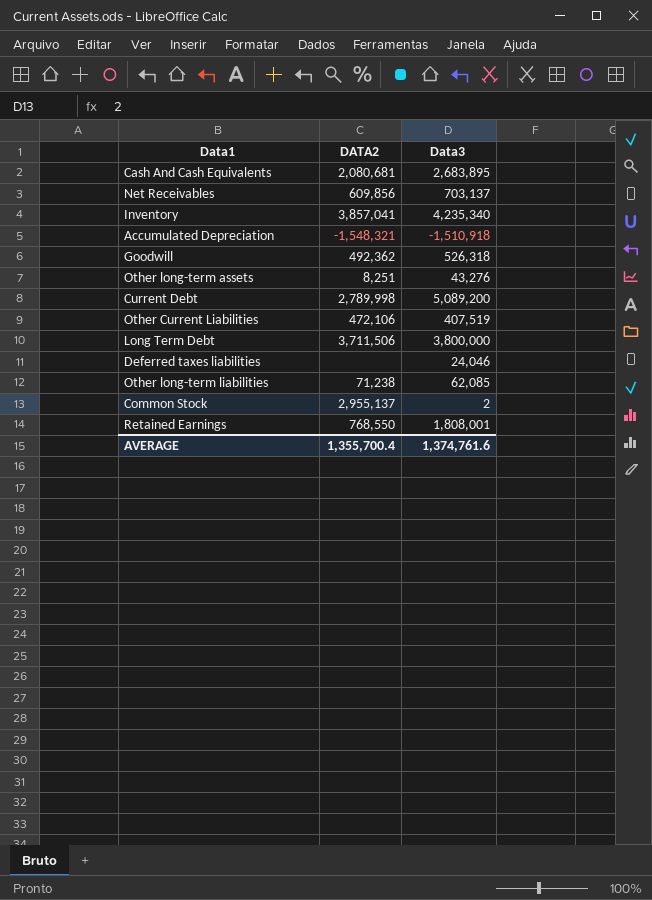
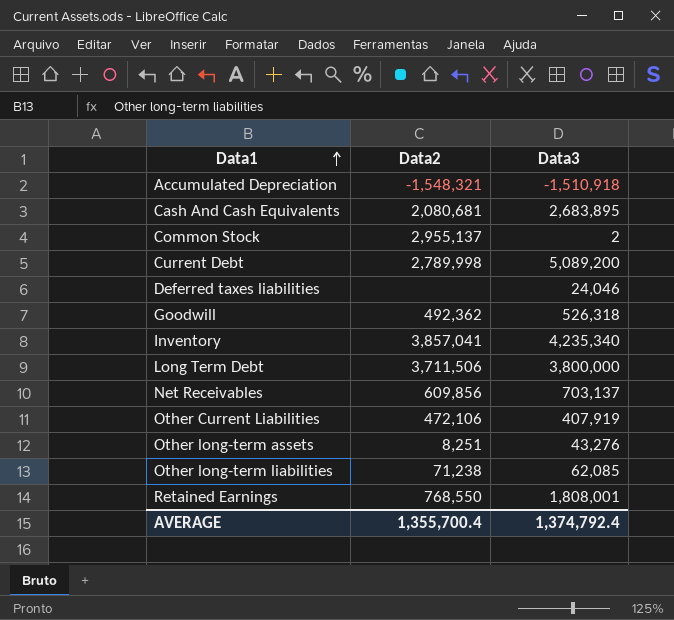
row order: none -> Data1 ascending
column name: DATA2 -> Data2
Other Current Liabilities | Data3: 407,519 -> 407,919
AVERAGE | Data3: 1,374,761.6 -> 1,374,792.4

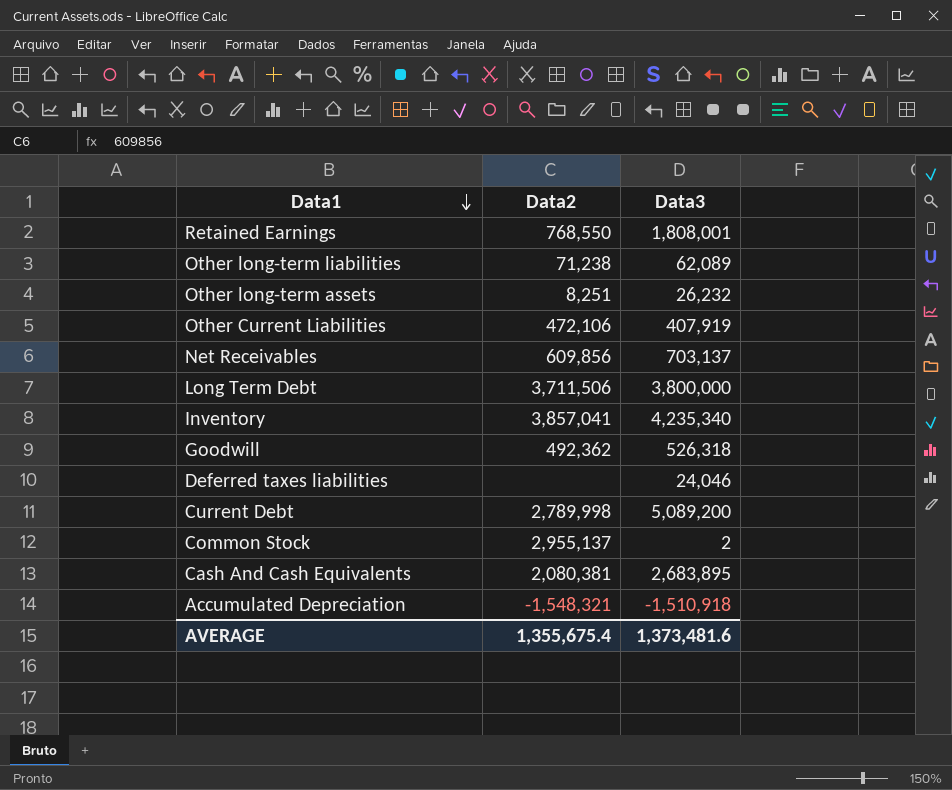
row order: Data1 ascending -> Data1 descending
Other long-term liabilities | Data3: 62,085 -> 62,089
Other long-term assets | Data3: 43,276 -> 26,232
Cash And Cash Equivalents | Data2: 2,080,681 -> 2,080,381
AVERAGE | Data2: 1,355,700.4 -> 1,355,675.4
AVERAGE | Data3: 1,374,792.4 -> 1,373,481.6

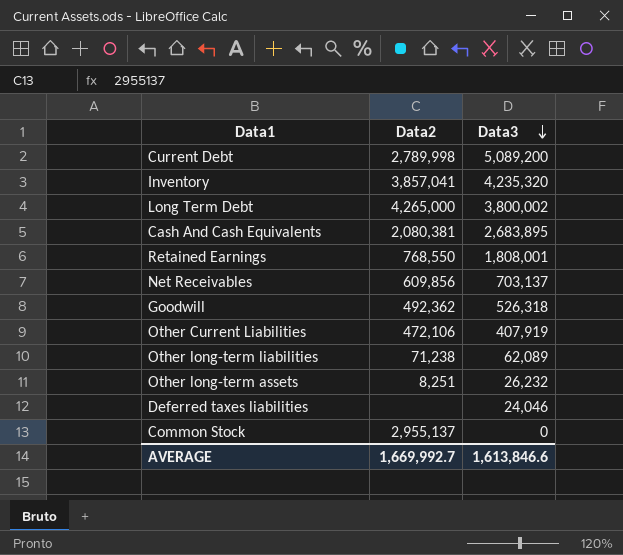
row order: Data1 descending -> Data3 descending
row Accumulated Depreciation: -1,548,321 | -1,510,918 -> none
Inventory | Data3: 4,235,340 -> 4,235,320
Long Term Debt | Data2: 3,711,506 -> 4,265,000
Long Term Debt | Data3: 3,800,000 -> 3,800,002
Common Stock | Data3: 2 -> 0
AVERAGE | Data2: 1,355,675.4 -> 1,669,992.7
AVERAGE | Data3: 1,373,481.6 -> 1,613,846.6

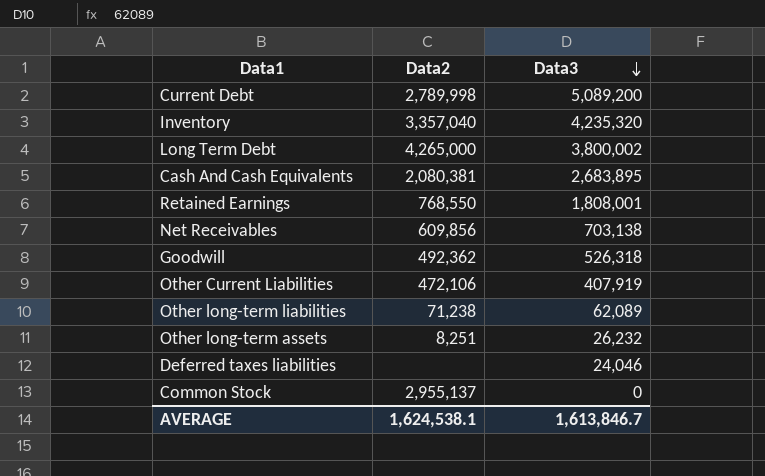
Inventory | Data2: 3,857,041 -> 3,357,040
Net Receivables | Data3: 703,137 -> 703,138
AVERAGE | Data2: 1,669,992.7 -> 1,624,538.1
AVERAGE | Data3: 1,613,846.6 -> 1,613,846.7

